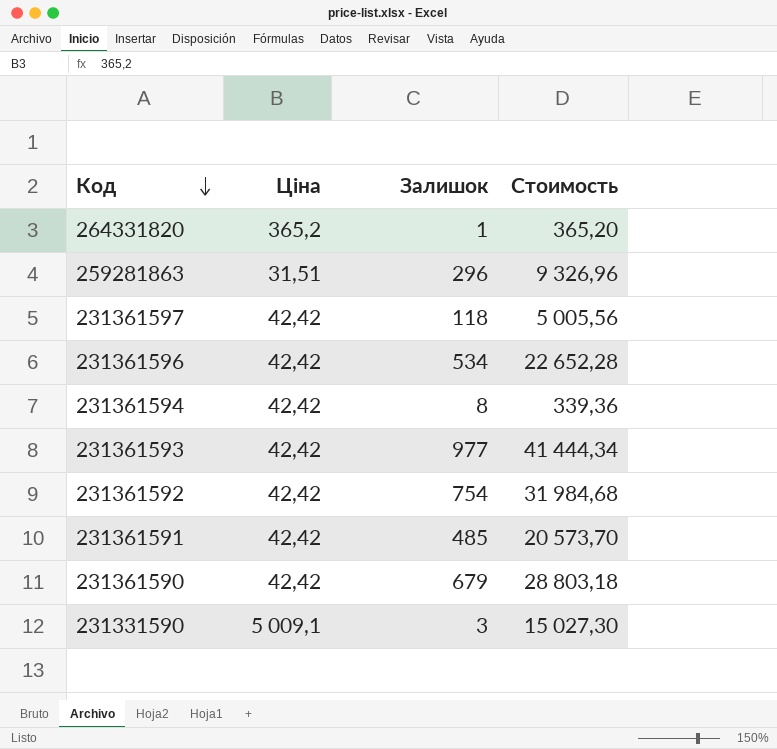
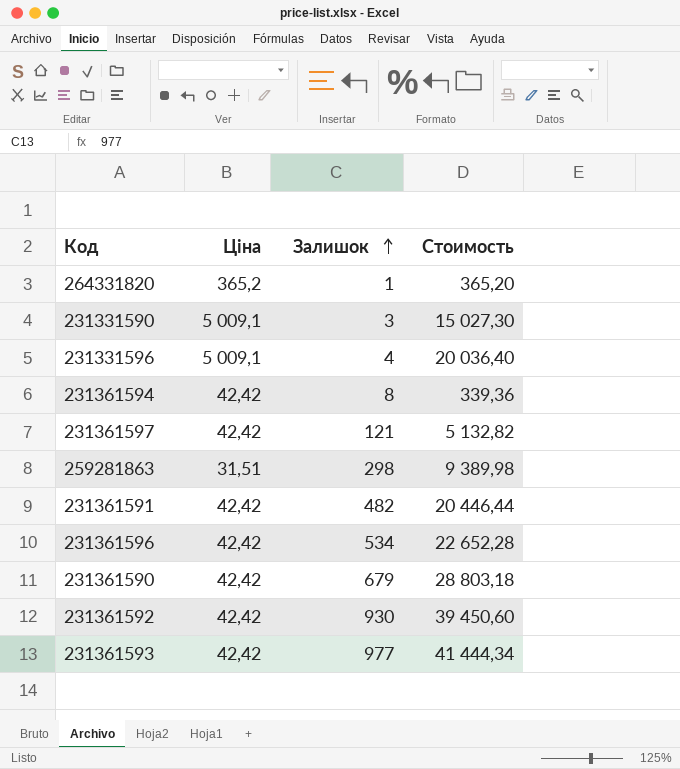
row order: Код descending -> Залишок ascending
row 231331596: none -> 5 009,1 | 4 | 20 036,40
231361597 | Залишок: 118 -> 121
231361597 | Стоимость: 5 005,56 -> 5 132,82
259281863 | Залишок: 296 -> 298
259281863 | Стоимость: 9 326,96 -> 9 389,98
231361591 | Залишок: 485 -> 482
231361591 | Стоимость: 20 573,70 -> 20 446,44
231361592 | Залишок: 754 -> 930
231361592 | Стоимость: 31 984,68 -> 39 450,60

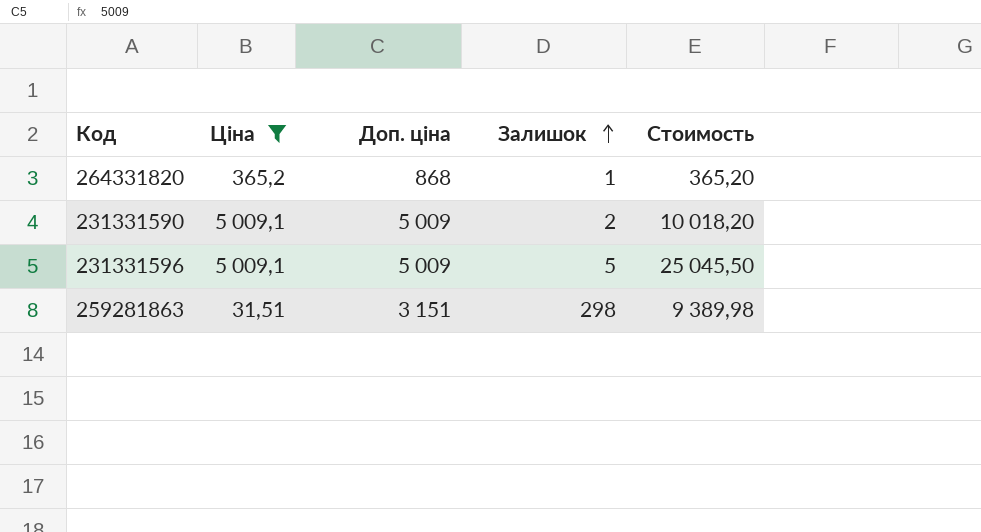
filter: none -> Ціна != 42,42
column Доп. ціна | position: none -> 3
231331590 | Залишок: 3 -> 2
231331590 | Стоимость: 15 027,30 -> 10 018,20
231331596 | Залишок: 4 -> 5
231331596 | Стоимость: 20 036,40 -> 25 045,50

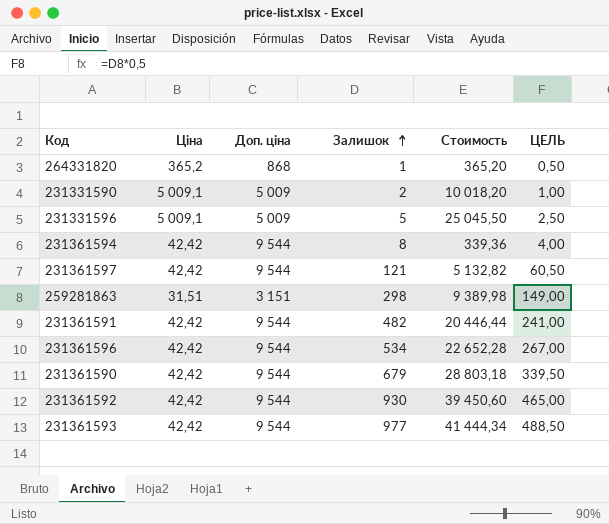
filter: Ціна != 42,42 -> none
column ЦЕЛЬ | formula: none -> [Залишок] * 0,5

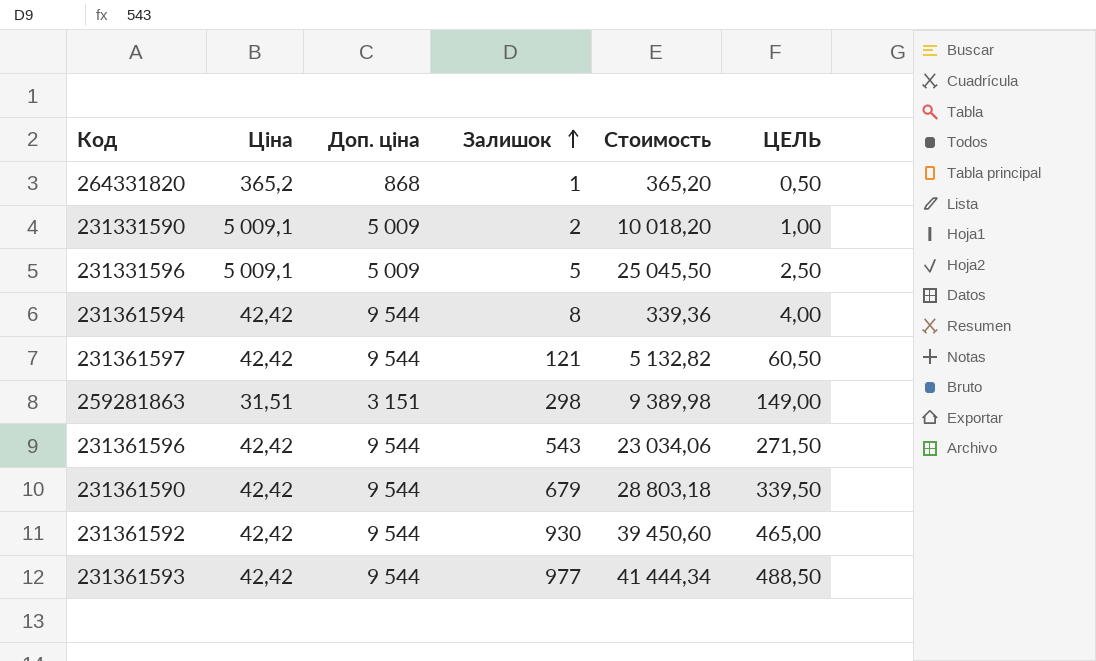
row 231361591: 42,42 | 9 544 | 482 | 20 446,44 | 241,00 -> none
231361596 | Залишок: 534 -> 543
231361596 | Стоимость: 22 652,28 -> 23 034,06
231361596 | ЦЕЛЬ: 267,00 -> 271,50

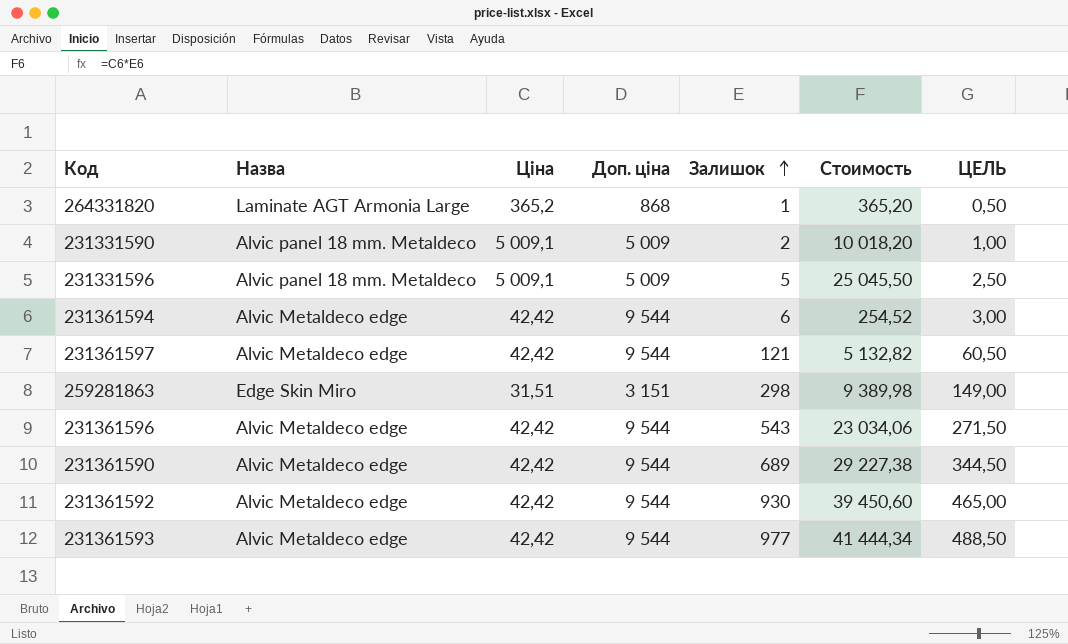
column Назва | position: none -> 2
231361594 | Залишок: 8 -> 6
231361594 | Стоимость: 339,36 -> 254,52
231361594 | ЦЕЛЬ: 4,00 -> 3,00
231361590 | Залишок: 679 -> 689
231361590 | Стоимость: 28 803,18 -> 29 227,38
231361590 | ЦЕЛЬ: 339,50 -> 344,50

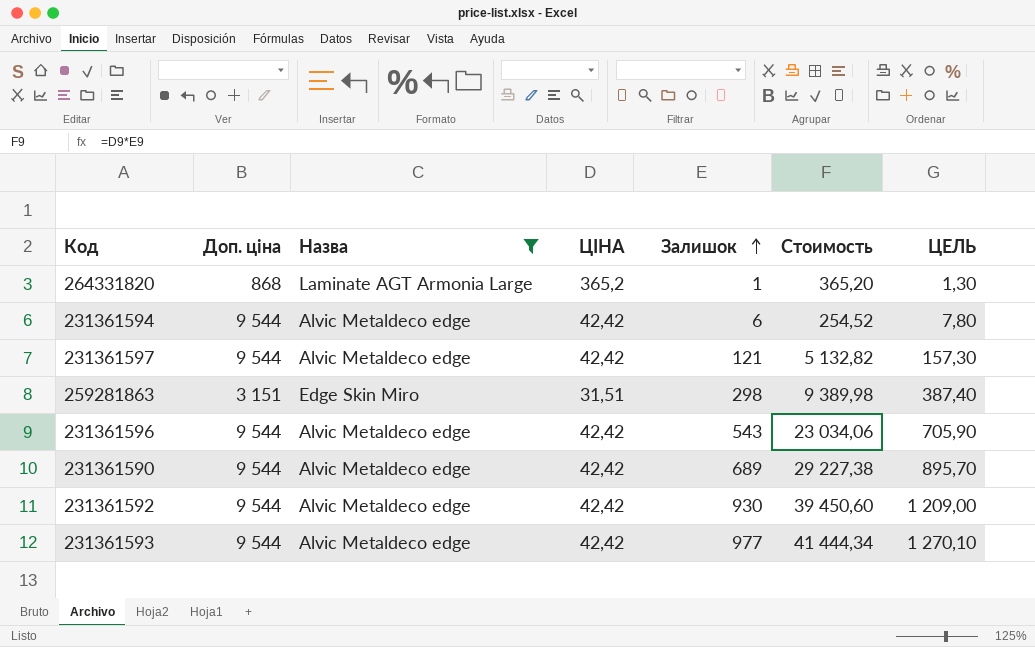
filter: none -> Назва != Alvic panel 18 mm. Metaldeco
column Доп. ціна | position: 4 -> 2
column name: Ціна -> ЦІНА
column ЦЕЛЬ | formula: [Залишок] * 0,5 -> [Залишок] * 1,3

